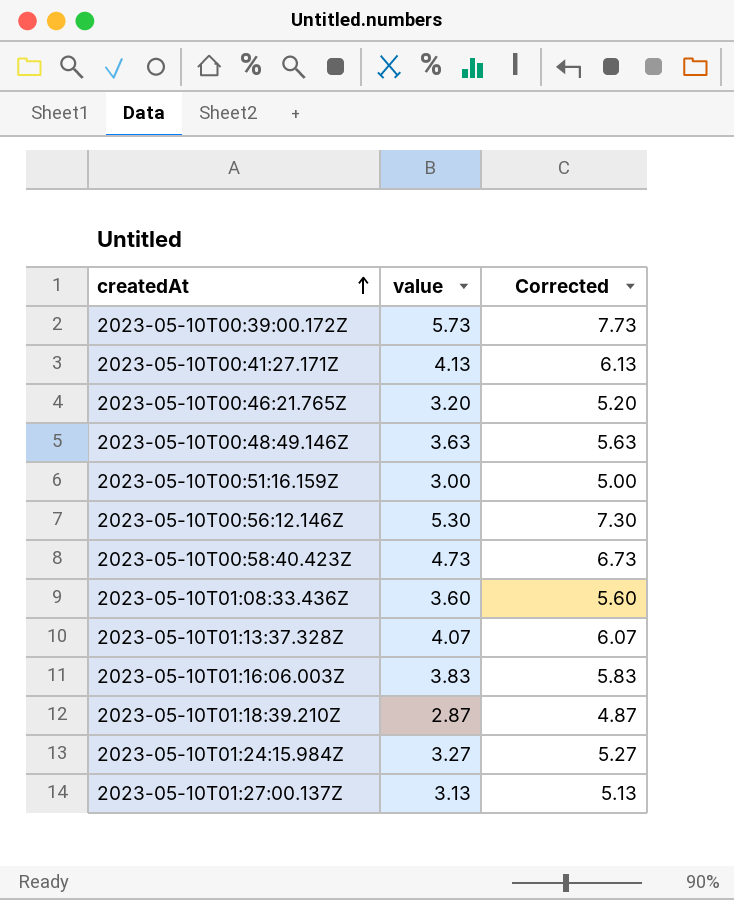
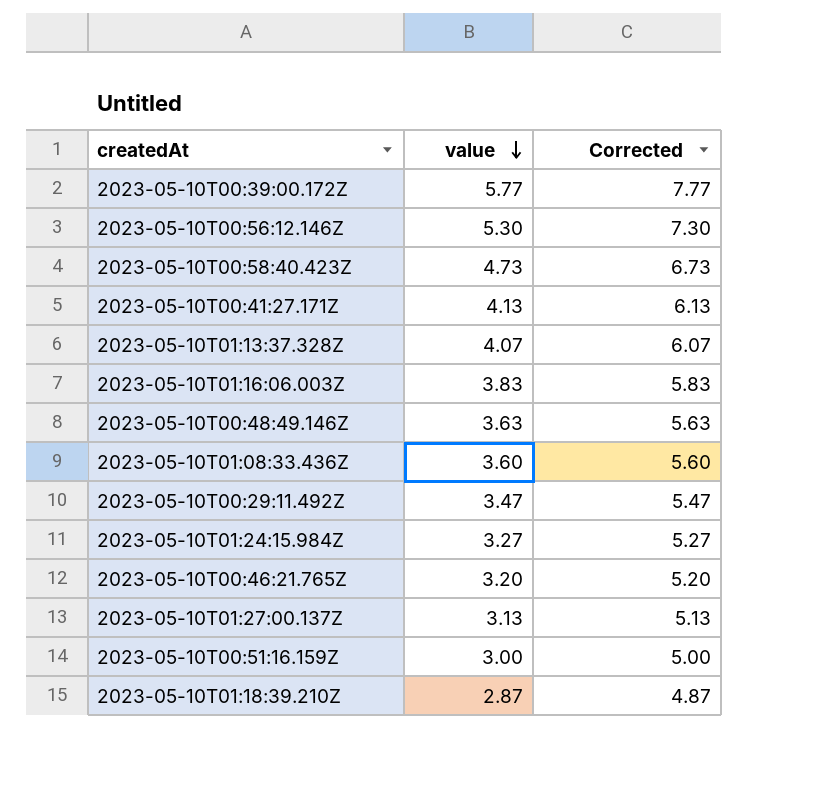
row order: createdAt ascending -> value descending
2023-05-10T00:39:00.172Z | value: 5.73 -> 5.77
2023-05-10T00:39:00.172Z | Corrected: 7.73 -> 7.77
row 2023-05-10T00:29:11.492Z: none -> 3.47 | 5.47

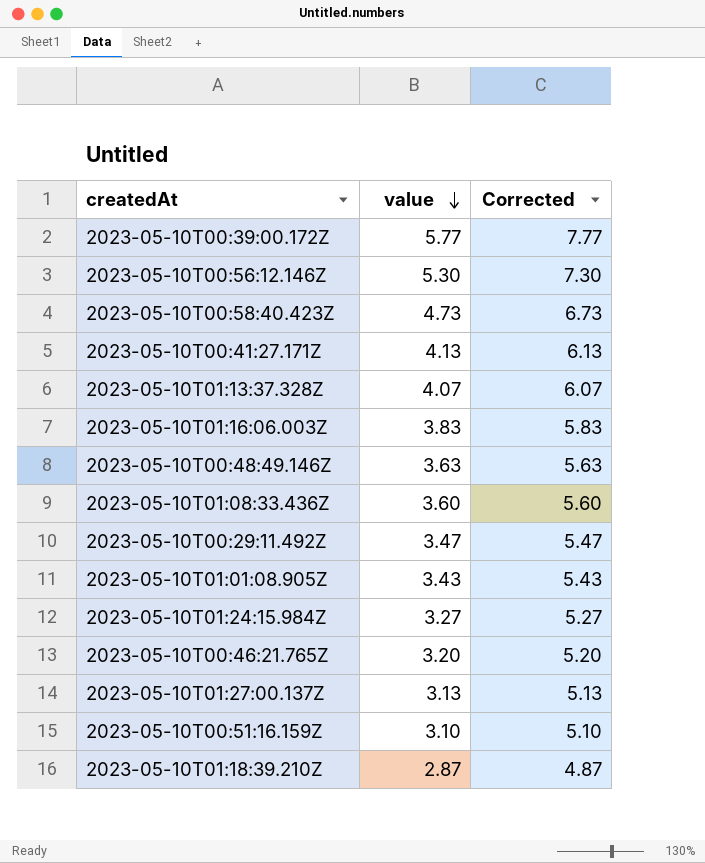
row 2023-05-10T01:01:08.905Z: none -> 3.43 | 5.43
2023-05-10T00:51:16.159Z | value: 3.00 -> 3.10
2023-05-10T00:51:16.159Z | Corrected: 5.00 -> 5.10

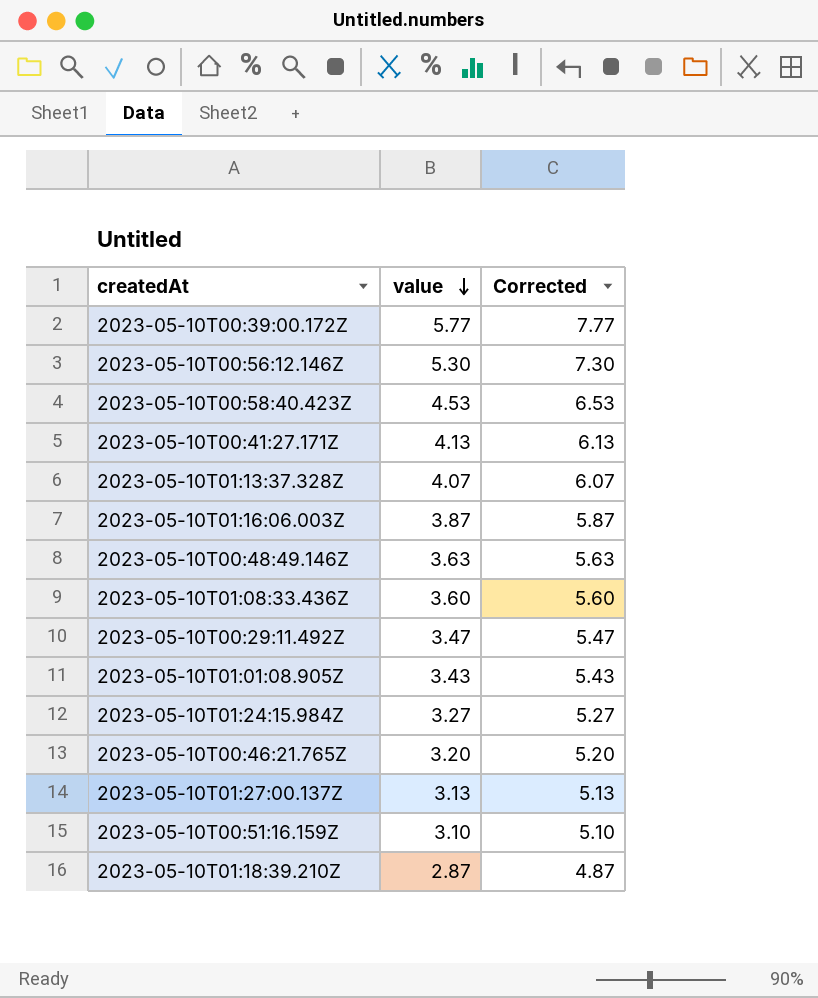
2023-05-10T00:58:40.423Z | value: 4.73 -> 4.53
2023-05-10T00:58:40.423Z | Corrected: 6.73 -> 6.53
2023-05-10T01:16:06.003Z | value: 3.83 -> 3.87
2023-05-10T01:16:06.003Z | Corrected: 5.83 -> 5.87

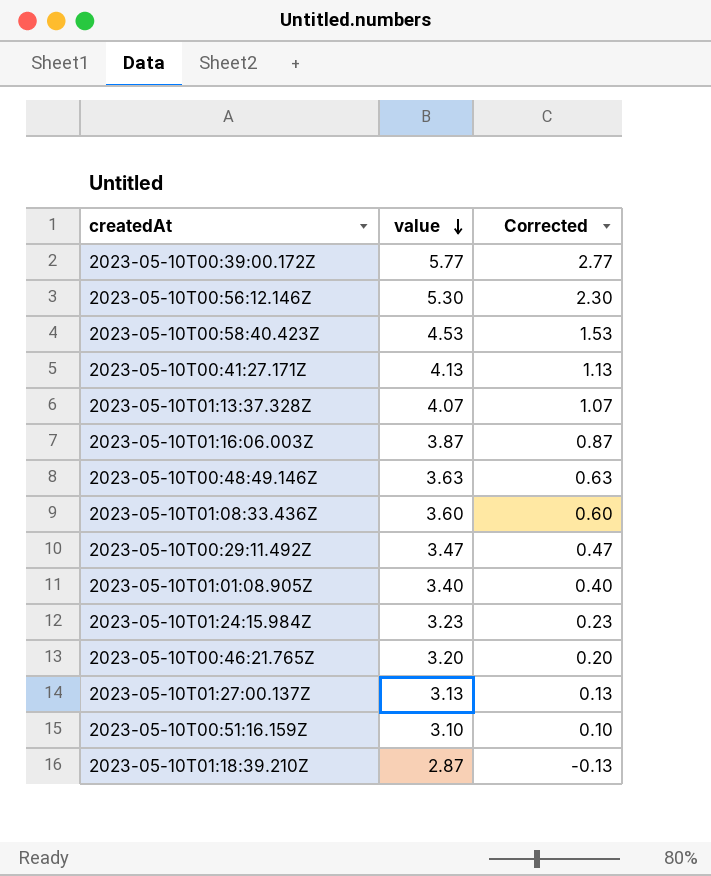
column Corrected | formula: [value] + 2 -> [value] - 3
2023-05-10T01:01:08.905Z | value: 3.43 -> 3.40
2023-05-10T01:24:15.984Z | value: 3.27 -> 3.23

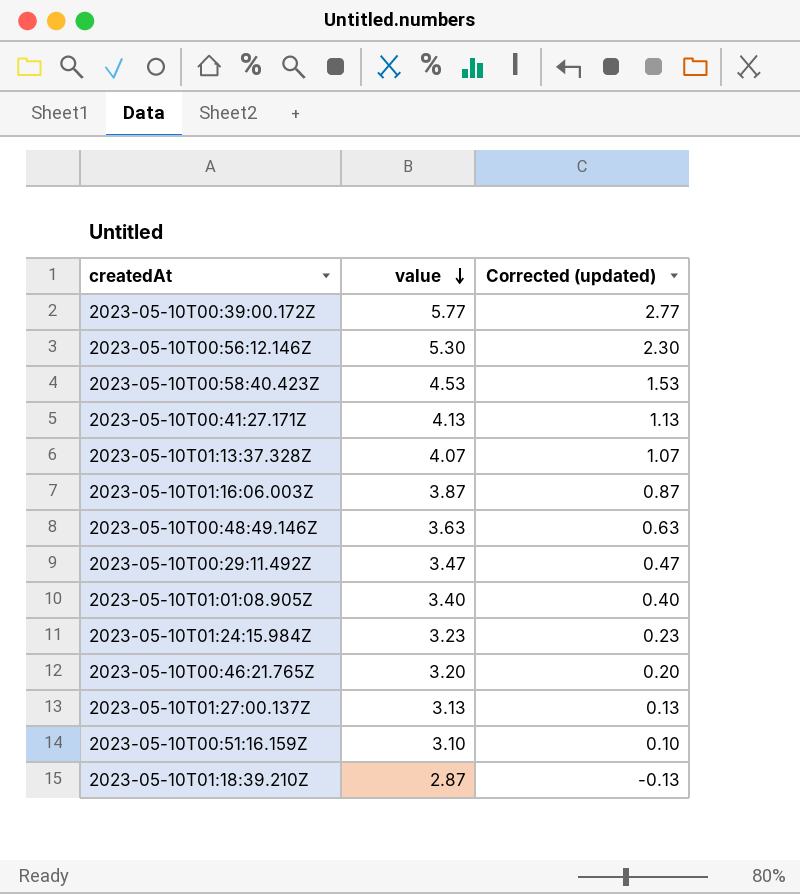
column name: Corrected -> Corrected (updated)
row 2023-05-10T01:08:33.436Z: 3.60 | 0.60 -> none

